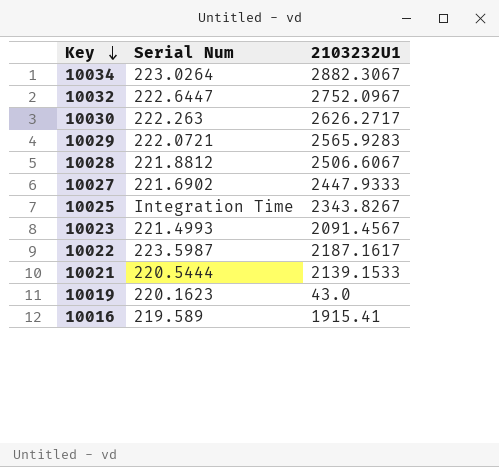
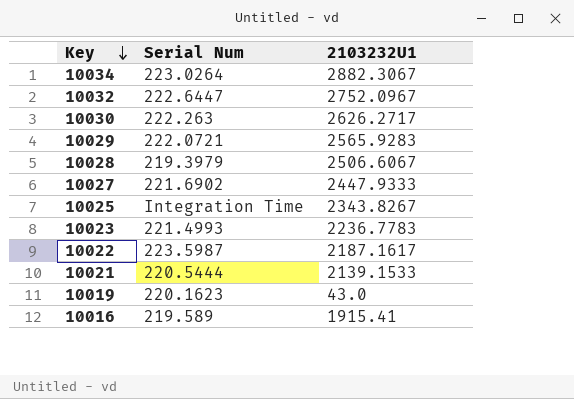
10028 | Serial Num: 221.8812 -> 219.3979
10023 | 2103232U1: 2091.4567 -> 2236.7783

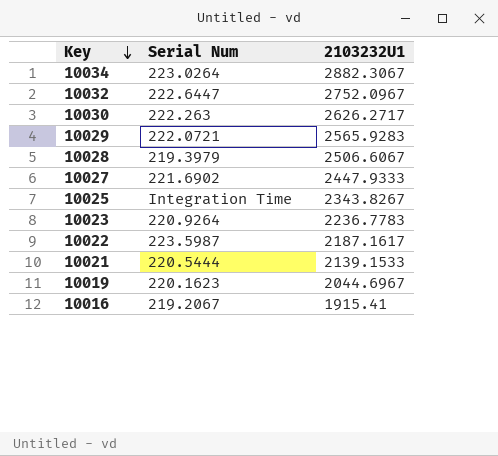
10023 | Serial Num: 221.4993 -> 220.9264
10019 | 2103232U1: 43.0 -> 2044.6967
10016 | Serial Num: 219.589 -> 219.2067

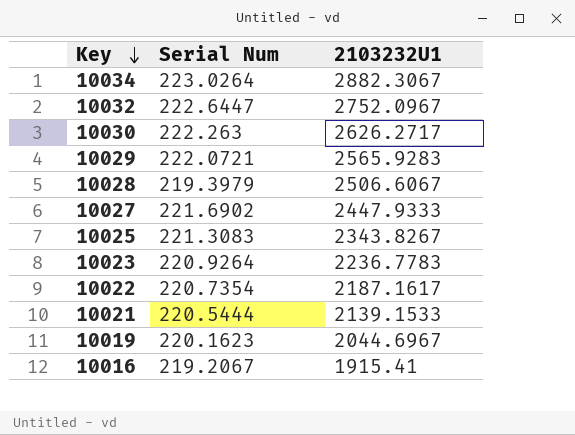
10025 | Serial Num: Integration Time -> 221.3083
10022 | Serial Num: 223.5987 -> 220.7354

